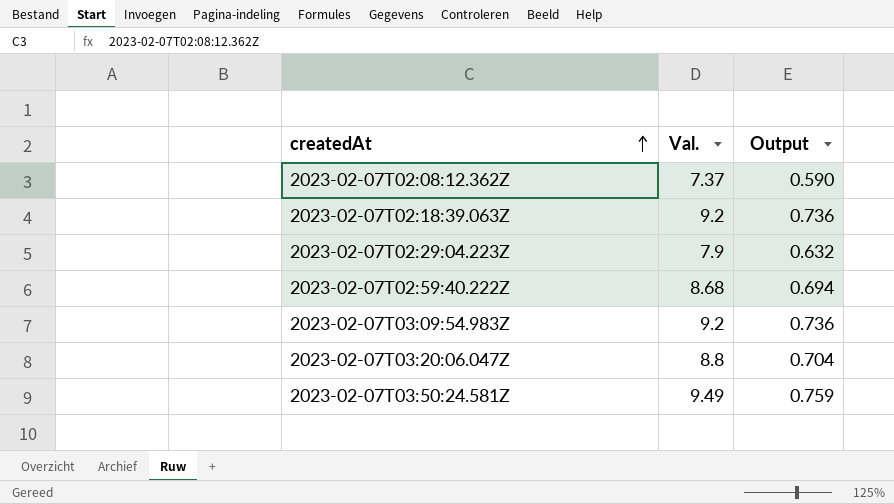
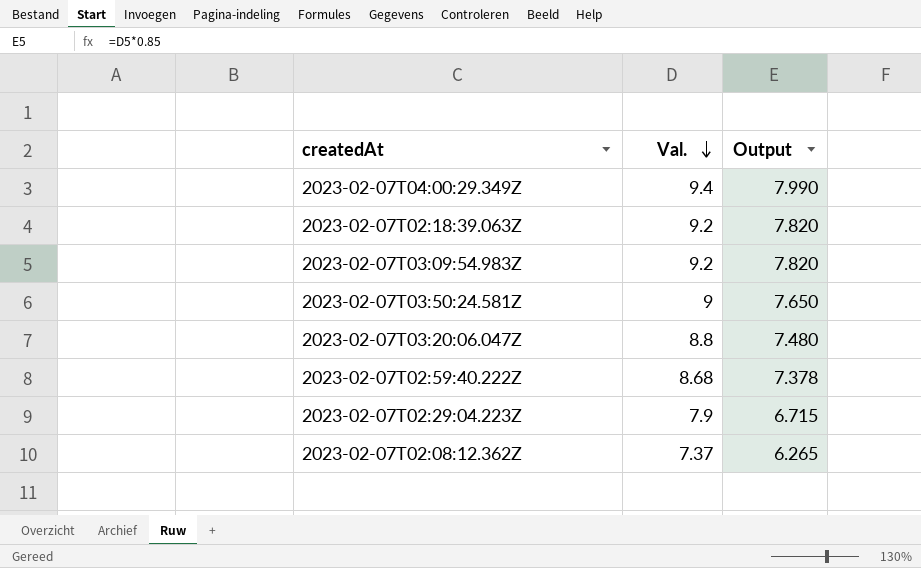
row order: createdAt ascending -> Val. descending
column Output | formula: [Val.] * 0.08 -> [Val.] * 0.85
row 2023-02-07T04:00:29.349Z: none -> 9.4 | 7.990
2023-02-07T03:50:24.581Z | Val.: 9.49 -> 9

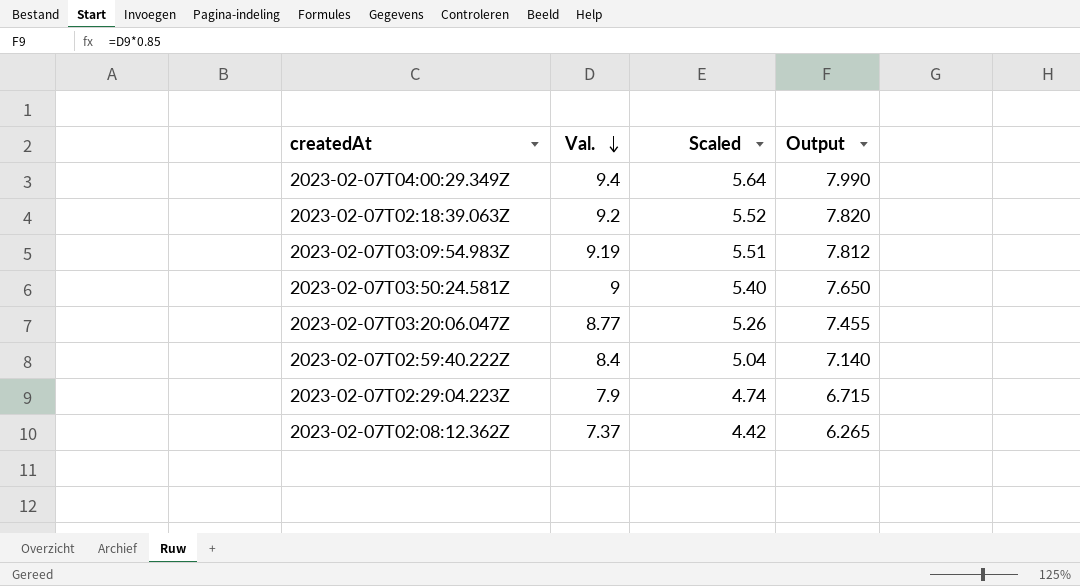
column Scaled | formula: none -> [Val.] * 0.6
2023-02-07T03:09:54.983Z | Val.: 9.2 -> 9.19
2023-02-07T03:09:54.983Z | Output: 7.820 -> 7.812
2023-02-07T03:20:06.047Z | Val.: 8.8 -> 8.77
2023-02-07T03:20:06.047Z | Output: 7.480 -> 7.455
2023-02-07T02:59:40.222Z | Val.: 8.68 -> 8.4
2023-02-07T02:59:40.222Z | Output: 7.378 -> 7.140

